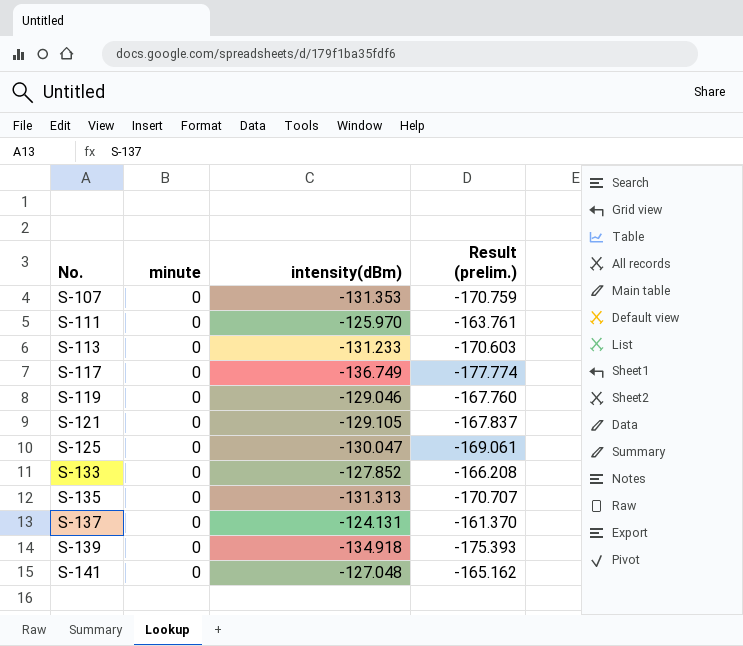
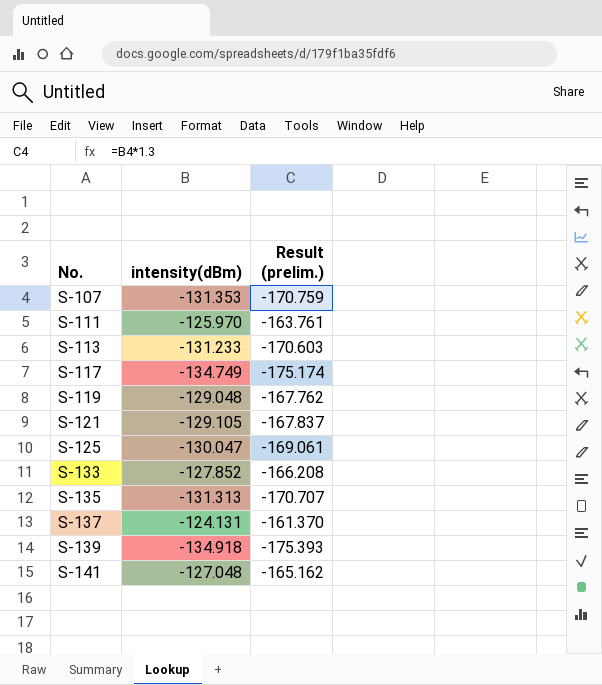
column minute | position: 2 -> none
S-117 | intensity(dBm): -136.749 -> -134.749
S-117 | Result (prelim.): -177.774 -> -175.174
S-119 | intensity(dBm): -129.046 -> -129.048
S-119 | Result (prelim.): -167.760 -> -167.762

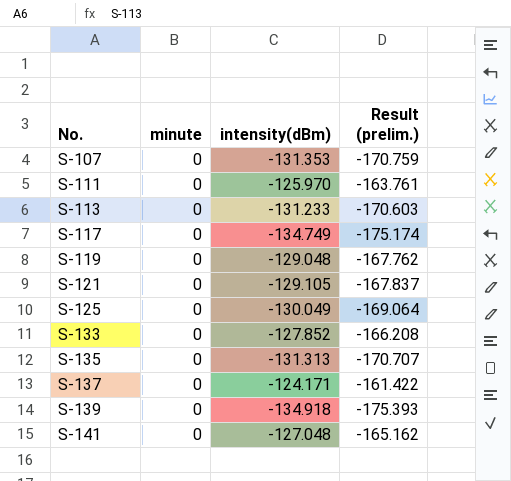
column minute | position: none -> 2
S-125 | intensity(dBm): -130.047 -> -130.049
S-125 | Result (prelim.): -169.061 -> -169.064
S-137 | intensity(dBm): -124.131 -> -124.171
S-137 | Result (prelim.): -161.370 -> -161.422

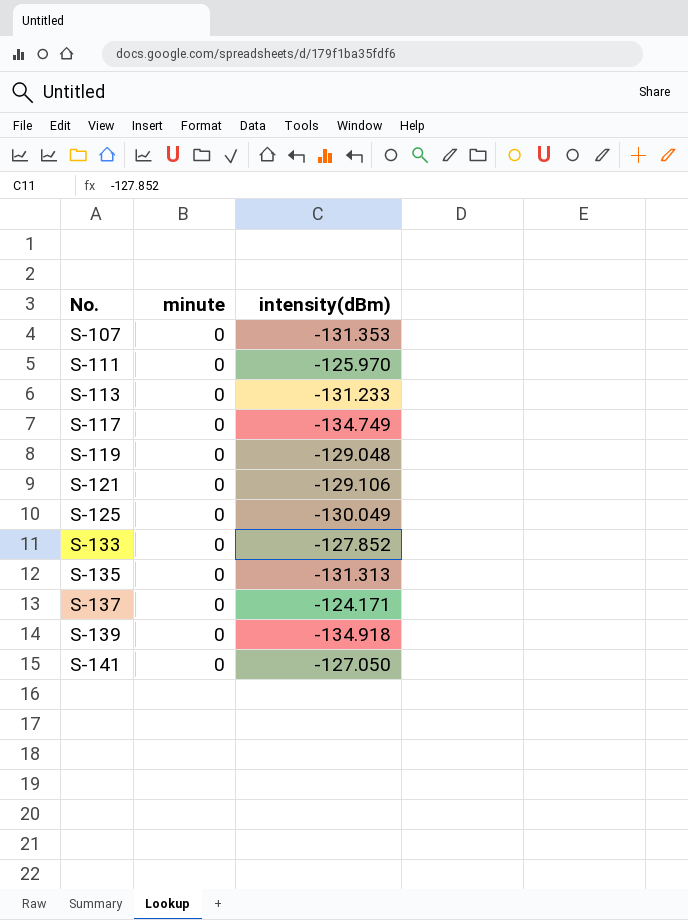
column Result (prelim.) | formula: [intensity(dBm)] * 1.3 -> none
S-121 | intensity(dBm): -129.105 -> -129.106
S-141 | intensity(dBm): -127.048 -> -127.050

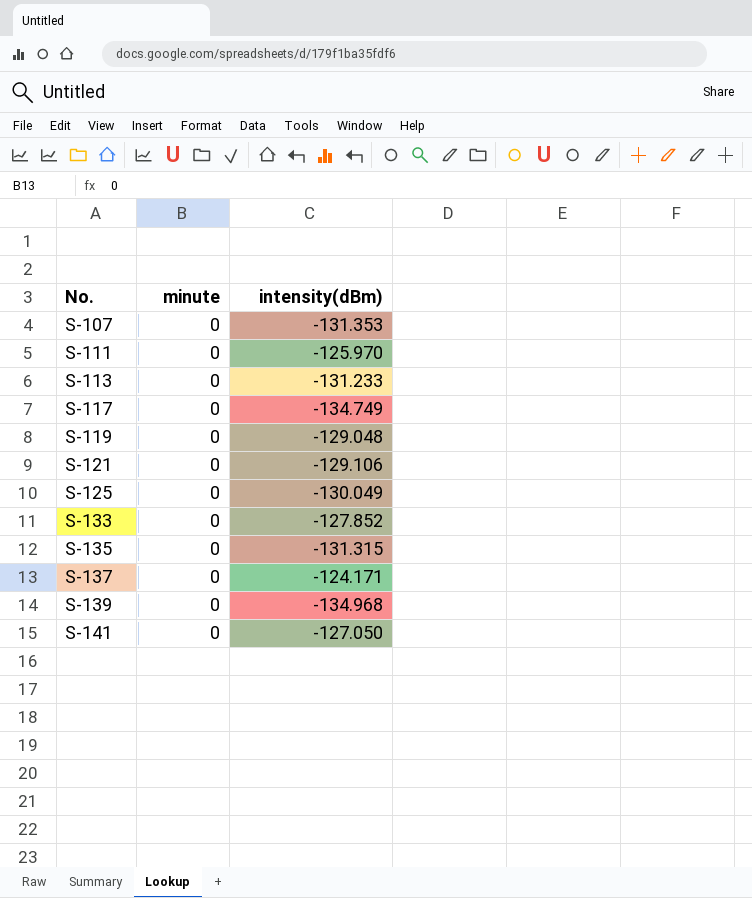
S-135 | intensity(dBm): -131.313 -> -131.315
S-139 | intensity(dBm): -134.918 -> -134.968

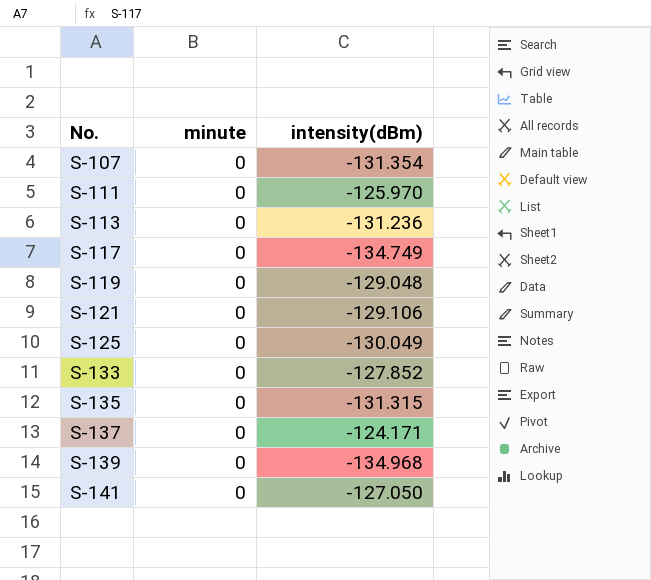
S-107 | intensity(dBm): -131.353 -> -131.354
S-113 | intensity(dBm): -131.233 -> -131.236

